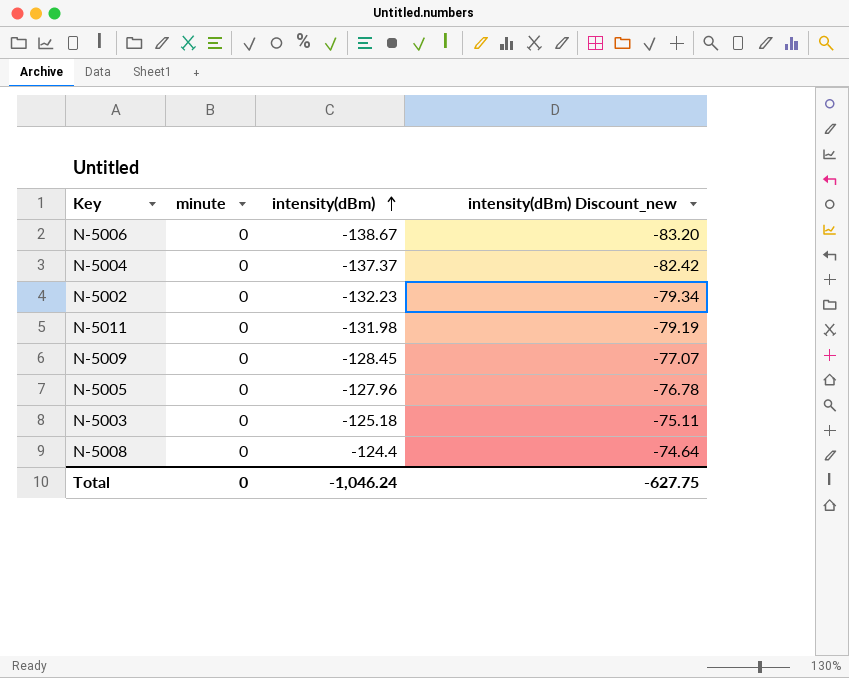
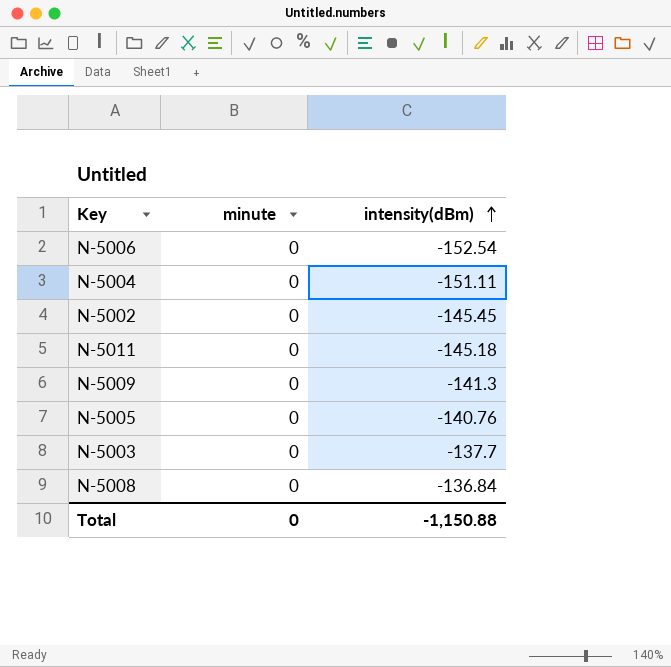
column intensity(dBm) Discount_new | formula: [intensity(dBm)] * 0.6 -> none
N-5006 | intensity(dBm): -138.67 -> -152.54
N-5004 | intensity(dBm): -137.37 -> -151.11
N-5002 | intensity(dBm): -132.23 -> -145.45
N-5011 | intensity(dBm): -131.98 -> -145.18
N-5009 | intensity(dBm): -128.45 -> -141.3
N-5005 | intensity(dBm): -127.96 -> -140.76
N-5003 | intensity(dBm): -125.18 -> -137.7
N-5008 | intensity(dBm): -124.4 -> -136.84
Total | intensity(dBm): -1,046.24 -> -1,150.88

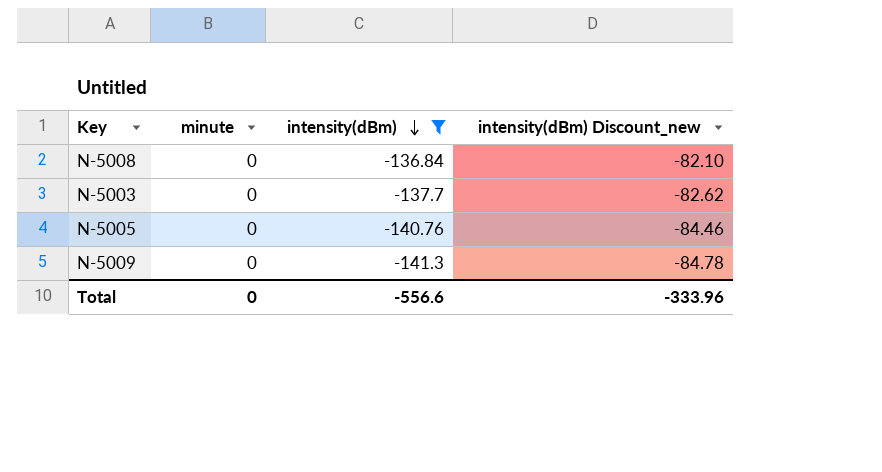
filter: none -> intensity(dBm) >= -141.3
row order: intensity(dBm) ascending -> intensity(dBm) descending
column intensity(dBm) Discount_new | formula: none -> [intensity(dBm)] * 0.6
Total | intensity(dBm): -1,150.88 -> -556.6

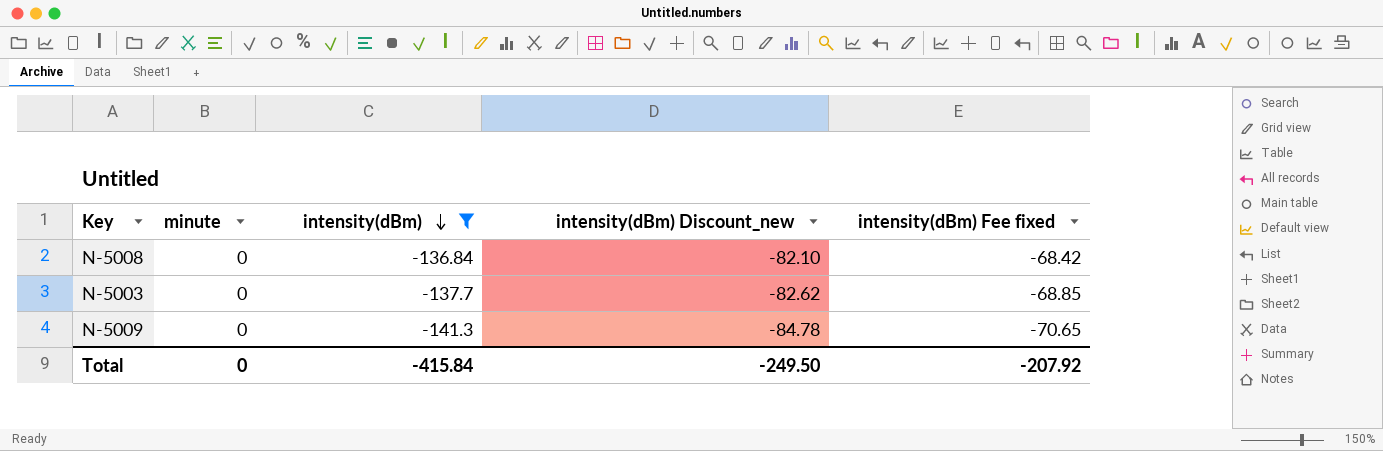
column intensity(dBm) Fee fixed | formula: none -> [intensity(dBm)] * 0.5
row N-5005: 0 | -140.76 | -84.46 -> none
Total | intensity(dBm): -556.6 -> -415.84
Total | intensity(dBm) Discount_new: -333.96 -> -249.50

